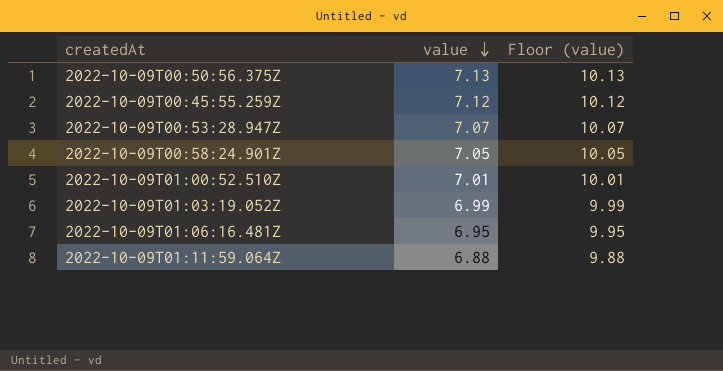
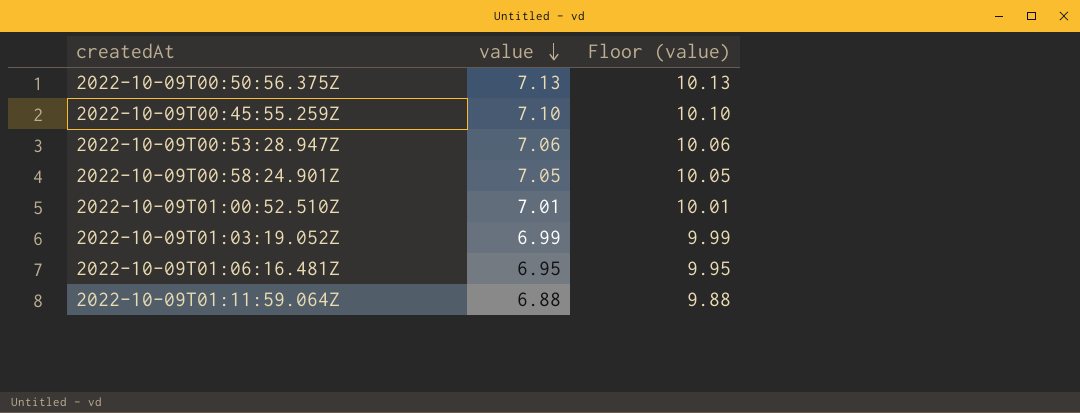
2022-10-09T00:45:55.259Z | value: 7.12 -> 7.10
2022-10-09T00:45:55.259Z | Floor (value): 10.12 -> 10.10
2022-10-09T00:53:28.947Z | value: 7.07 -> 7.06
2022-10-09T00:53:28.947Z | Floor (value): 10.07 -> 10.06

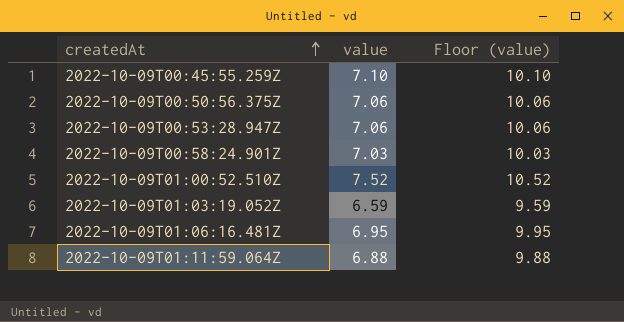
row order: value descending -> createdAt ascending
2022-10-09T00:50:56.375Z | value: 7.13 -> 7.06
2022-10-09T00:50:56.375Z | Floor (value): 10.13 -> 10.06
2022-10-09T00:58:24.901Z | value: 7.05 -> 7.03
2022-10-09T00:58:24.901Z | Floor (value): 10.05 -> 10.03
2022-10-09T01:00:52.510Z | value: 7.01 -> 7.52
2022-10-09T01:00:52.510Z | Floor (value): 10.01 -> 10.52
2022-10-09T01:03:19.052Z | value: 6.99 -> 6.59
2022-10-09T01:03:19.052Z | Floor (value): 9.99 -> 9.59

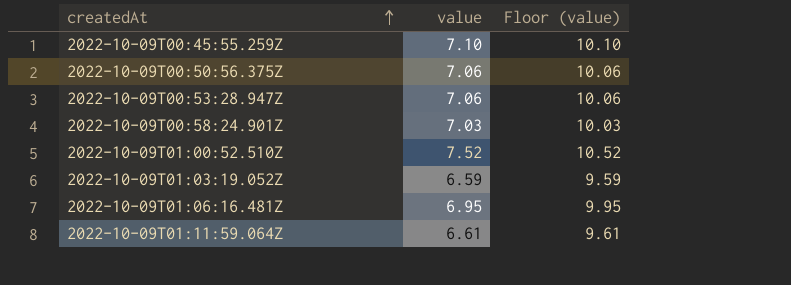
2022-10-09T01:11:59.064Z | value: 6.88 -> 6.61
2022-10-09T01:11:59.064Z | Floor (value): 9.88 -> 9.61

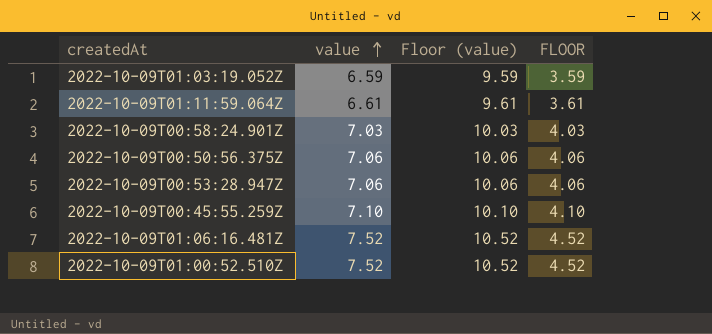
row order: createdAt ascending -> value ascending
column FLOOR | formula: none -> [value] - 3
2022-10-09T01:06:16.481Z | value: 6.95 -> 7.52
2022-10-09T01:06:16.481Z | Floor (value): 9.95 -> 10.52

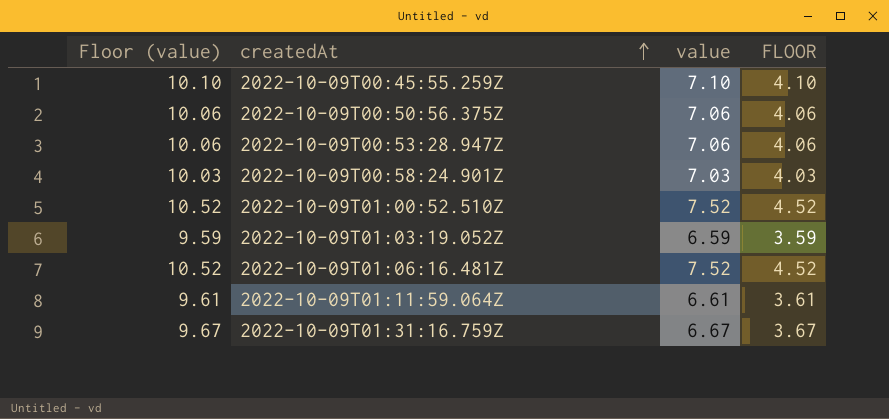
row order: value ascending -> createdAt ascending
column Floor (value) | position: 3 -> 1
row 2022-10-09T01:31:16.759Z: none -> 9.67 | 6.67 | 3.67

